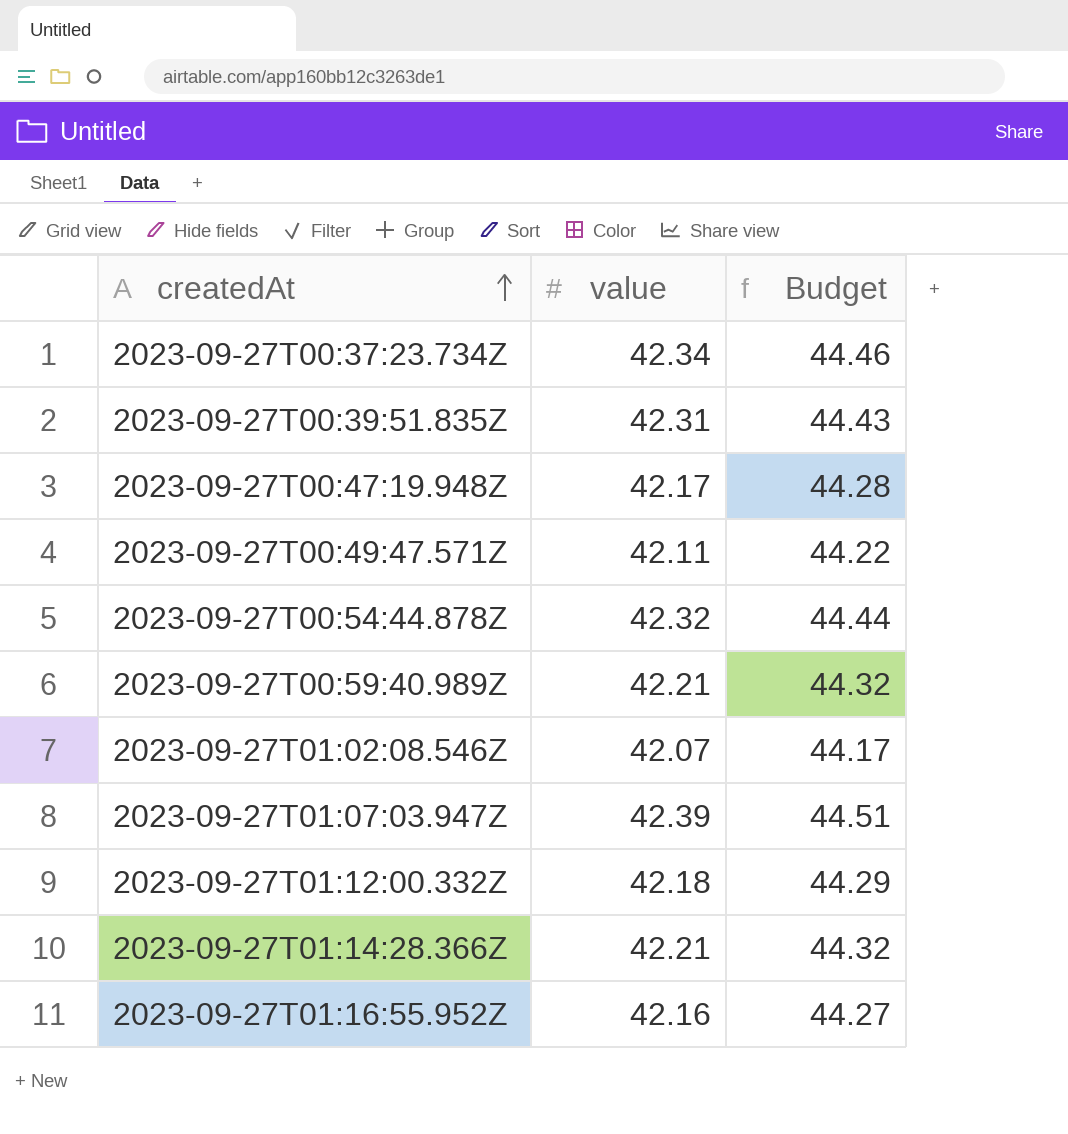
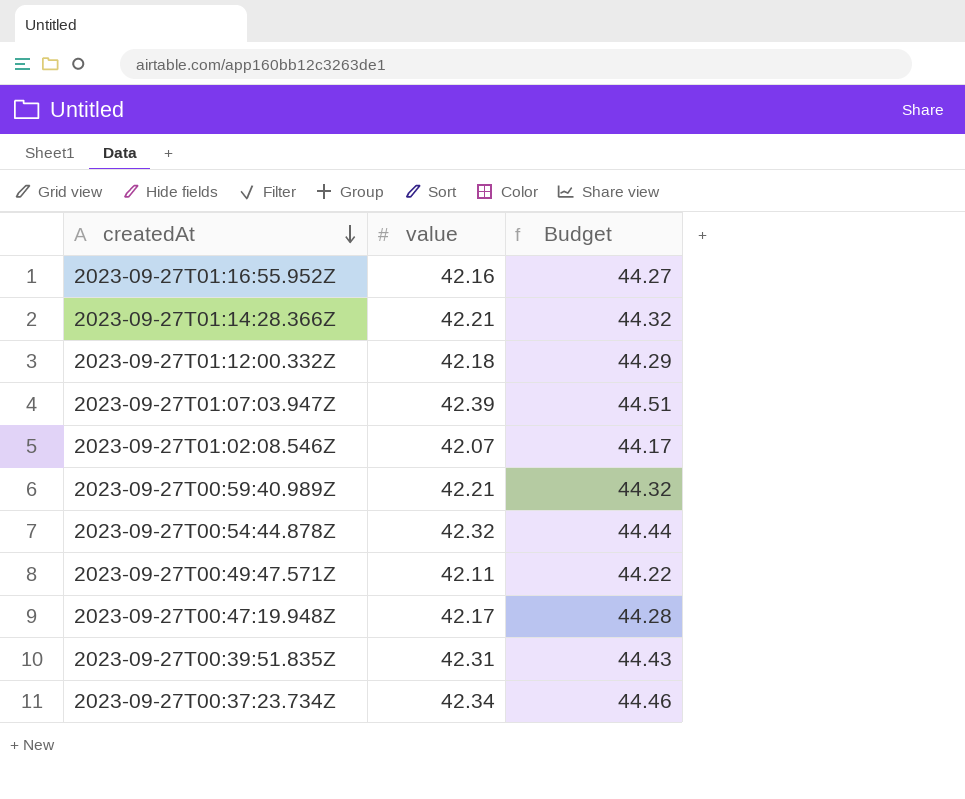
row order: createdAt ascending -> createdAt descending

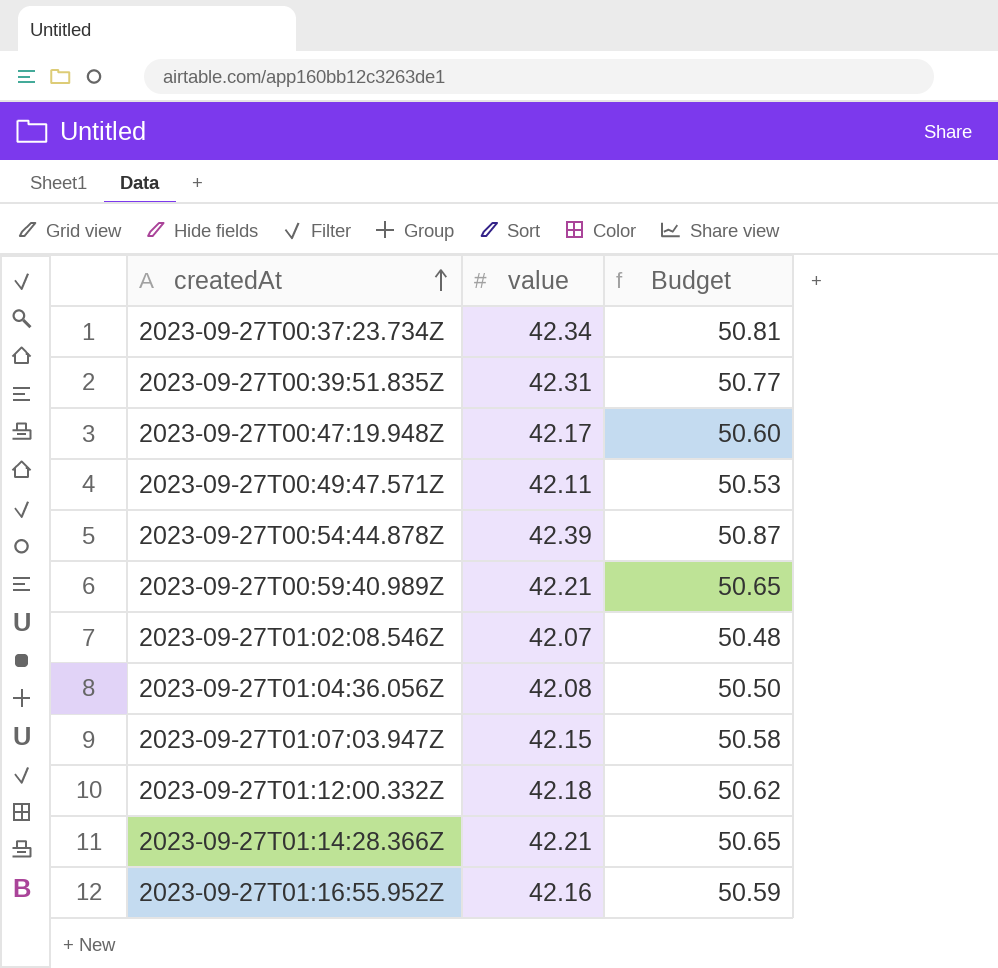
row order: createdAt descending -> createdAt ascending
column Budget | formula: [value] * 1.05 -> [value] * 1.2
2023-09-27T00:54:44.878Z | value: 42.32 -> 42.39
row 2023-09-27T01:04:36.056Z: none -> 42.08 | 50.50
2023-09-27T01:07:03.947Z | value: 42.39 -> 42.15

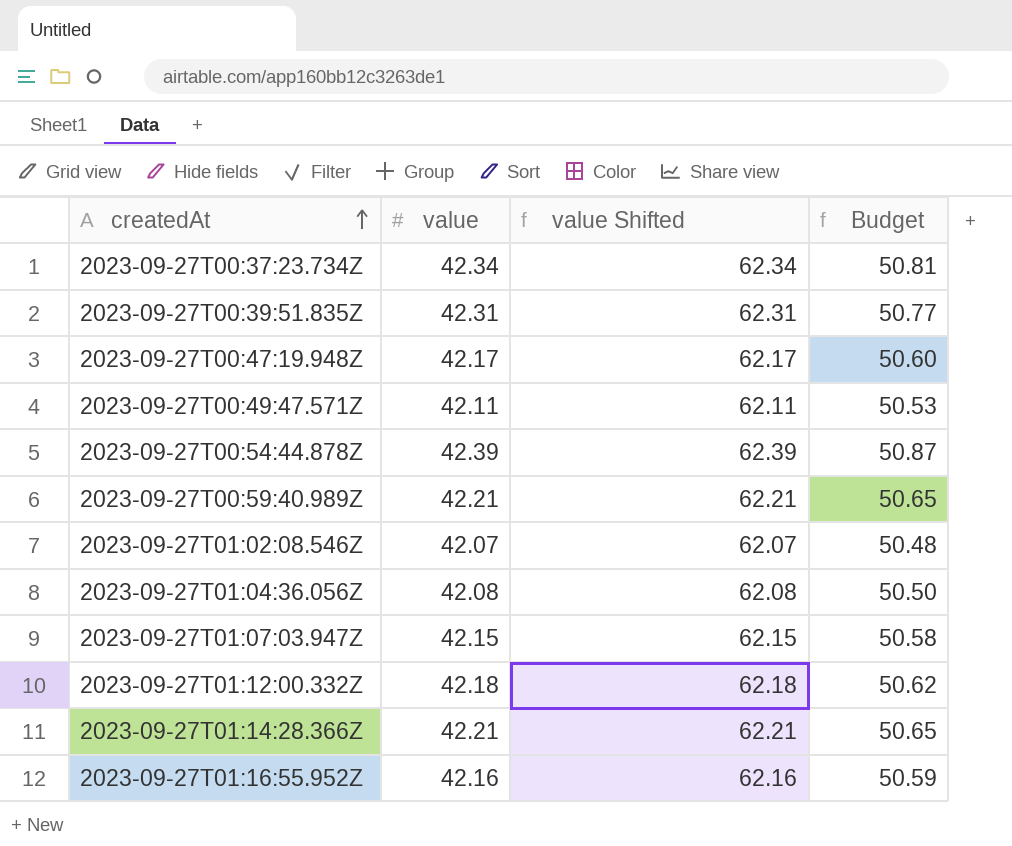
column value Shifted | formula: none -> [value] + 20

